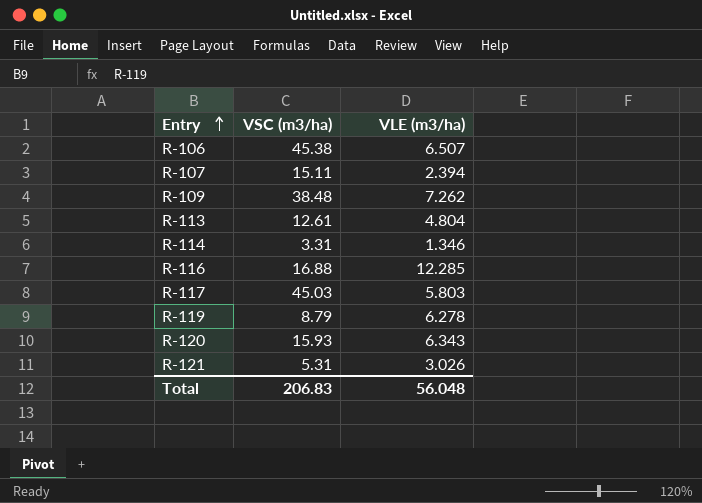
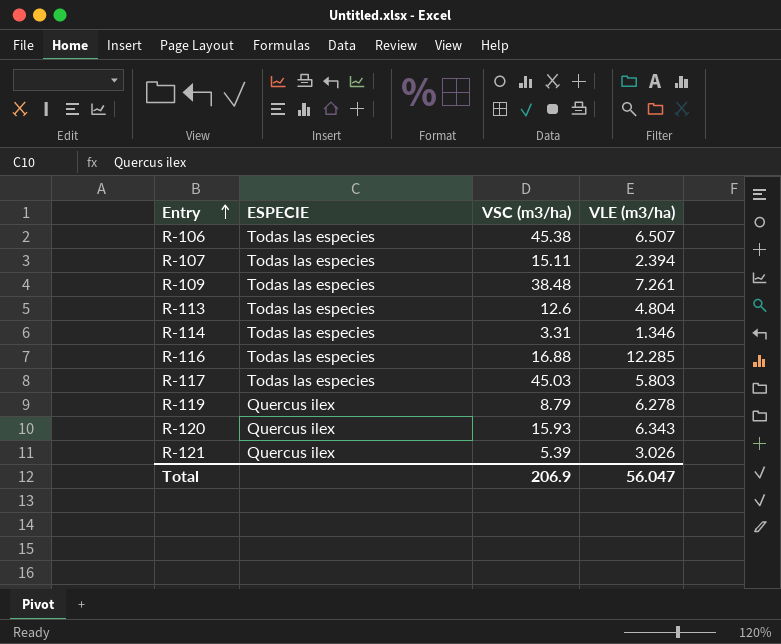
column ESPECIE | position: none -> 2
R-109 | VLE (m3/ha): 7.262 -> 7.261
R-113 | VSC (m3/ha): 12.61 -> 12.6
R-121 | VSC (m3/ha): 5.31 -> 5.39
Total | VSC (m3/ha): 206.83 -> 206.9
Total | VLE (m3/ha): 56.048 -> 56.047

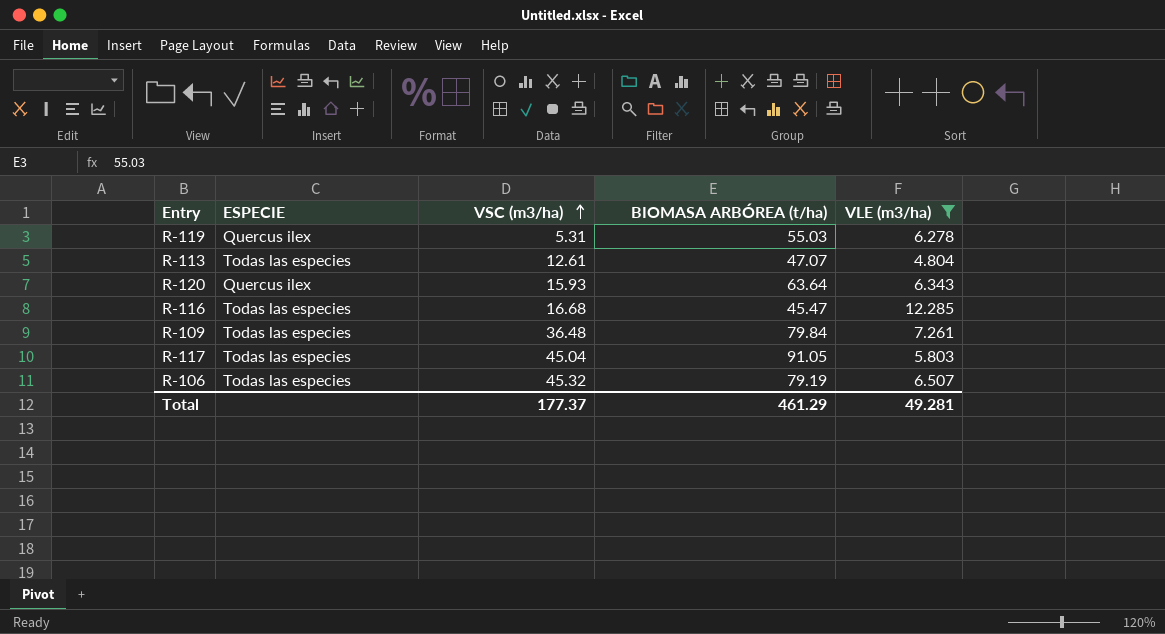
filter: none -> VLE (m3/ha) >= 4.804
row order: Entry ascending -> VSC (m3/ha) ascending
column BIOMASA ARBÓREA (t/ha) | position: none -> 4
R-119 | VSC (m3/ha): 8.79 -> 5.31
R-113 | VSC (m3/ha): 12.6 -> 12.61
R-116 | VSC (m3/ha): 16.88 -> 16.68
R-109 | VSC (m3/ha): 38.48 -> 36.48
R-117 | VSC (m3/ha): 45.03 -> 45.04
R-106 | VSC (m3/ha): 45.38 -> 45.32
Total | VSC (m3/ha): 206.9 -> 177.37
Total | VLE (m3/ha): 56.047 -> 49.281

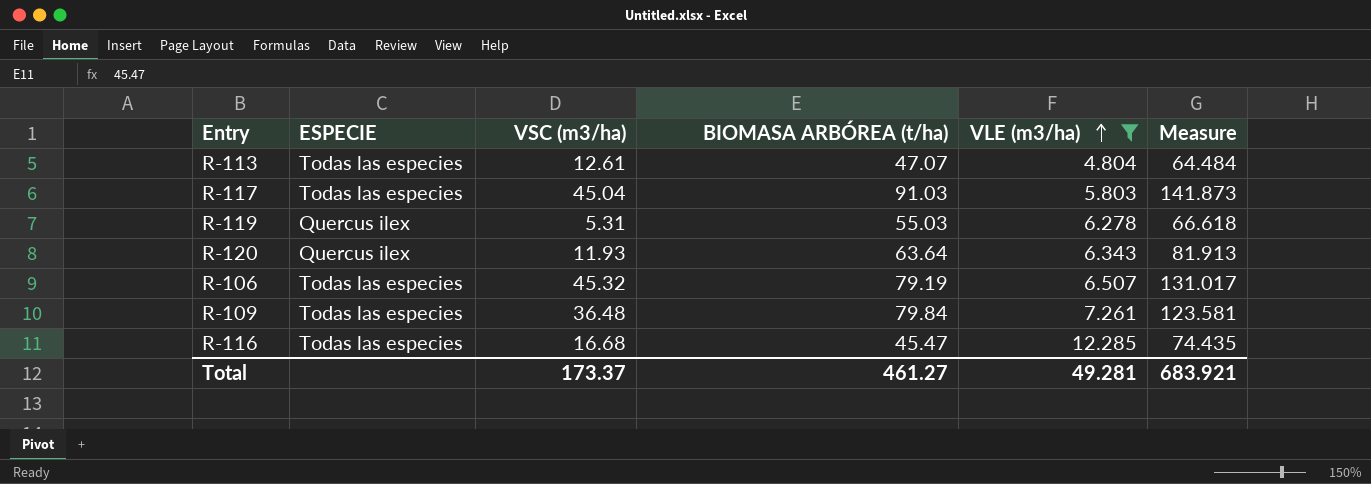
row order: VSC (m3/ha) ascending -> VLE (m3/ha) ascending
column Measure | formula: none -> [VSC (m3/ha)] + [BIOMASA ARBÓREA (t/ha)] + [VLE (m3/ha)]
R-117 | BIOMASA ARBÓREA (t/ha): 91.05 -> 91.03
R-120 | VSC (m3/ha): 15.93 -> 11.93
Total | VSC (m3/ha): 177.37 -> 173.37
Total | BIOMASA ARBÓREA (t/ha): 461.29 -> 461.27

